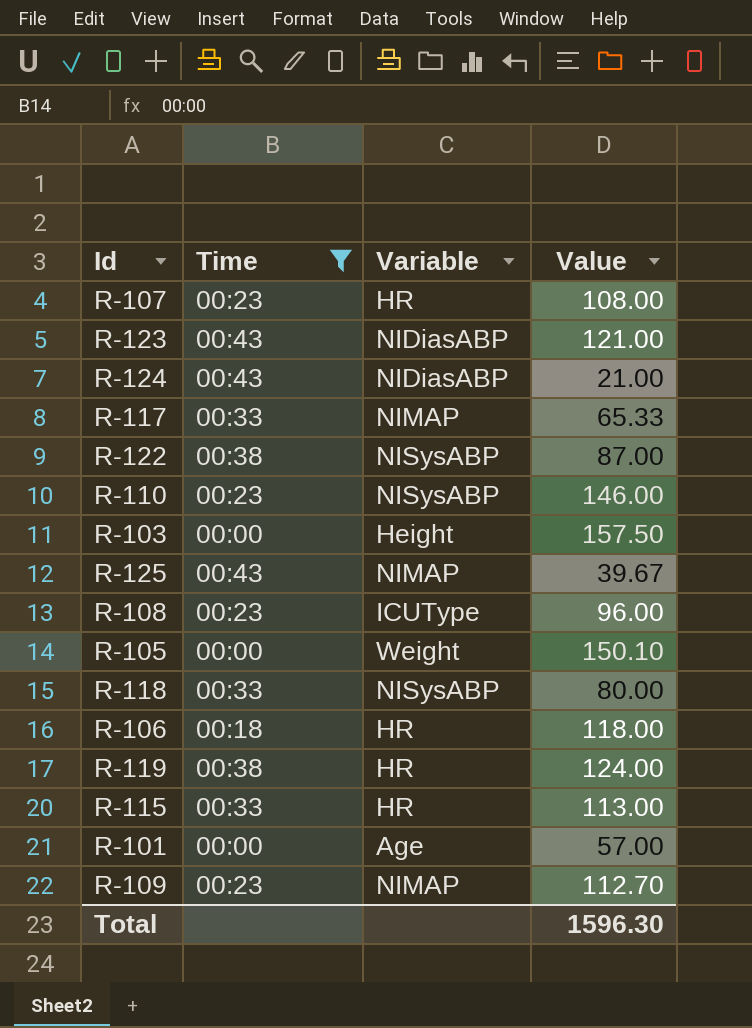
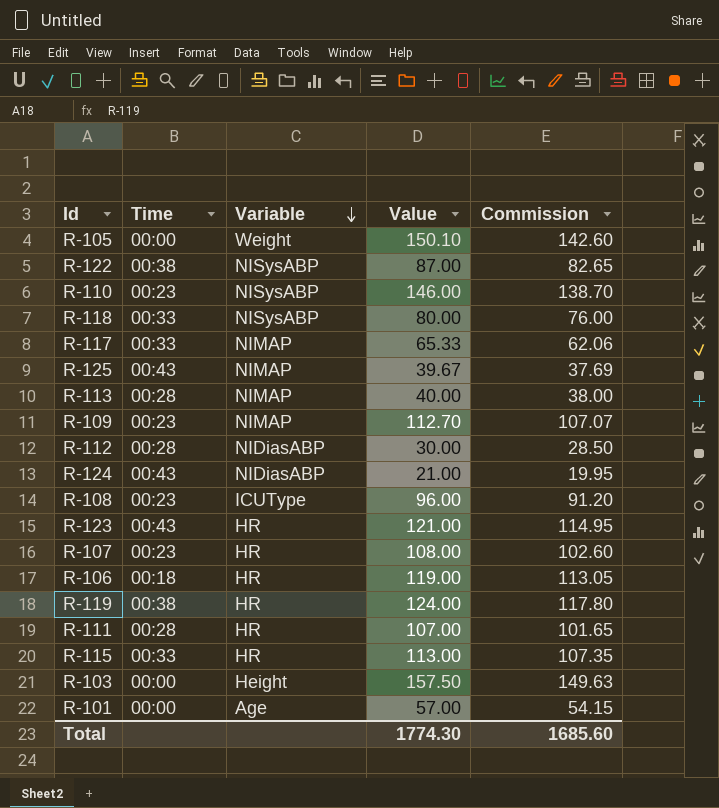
filter: Time != 00:28 -> none
row order: none -> Variable descending
column Commission | formula: none -> [Value] * 0.95
R-123 | Variable: NIDiasABP -> HR
R-106 | Value: 118.00 -> 119.00
Total | Value: 1596.30 -> 1774.30

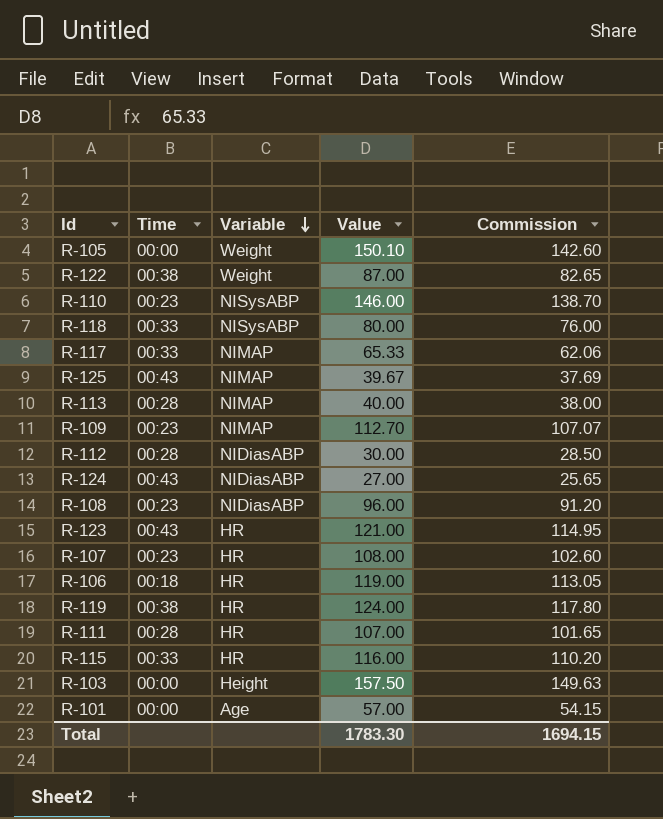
R-122 | Variable: NISysABP -> Weight
R-124 | Value: 21.00 -> 27.00
R-124 | Commission: 19.95 -> 25.65
R-108 | Variable: ICUType -> NIDiasABP
R-115 | Value: 113.00 -> 116.00
R-115 | Commission: 107.35 -> 110.20
Total | Value: 1774.30 -> 1783.30
Total | Commission: 1685.60 -> 1694.15

